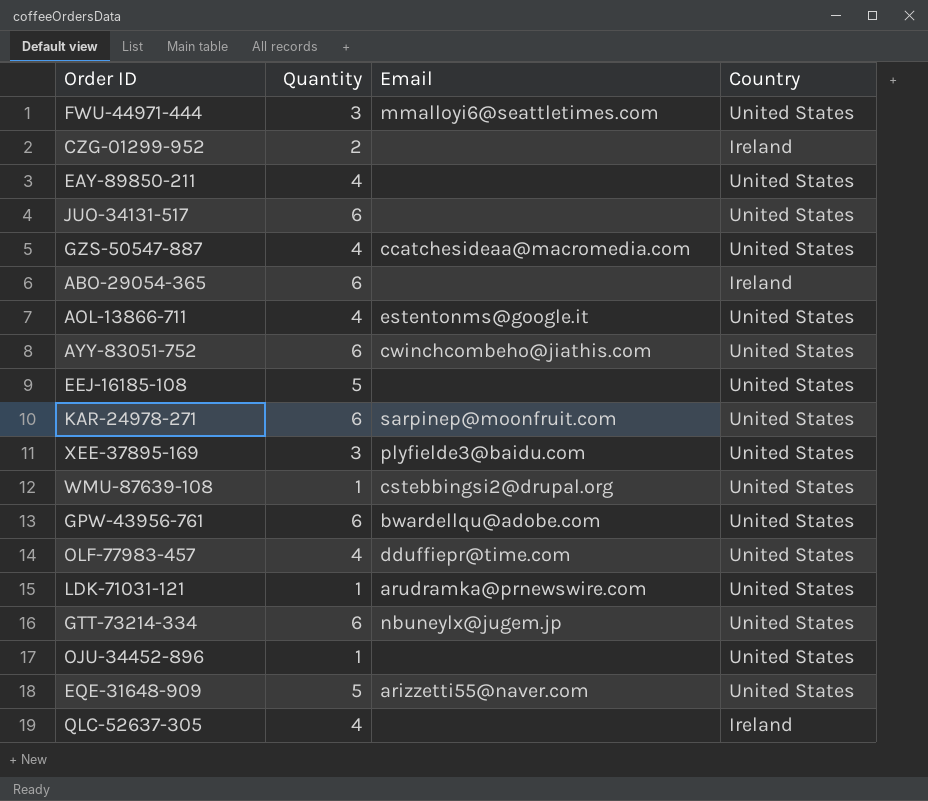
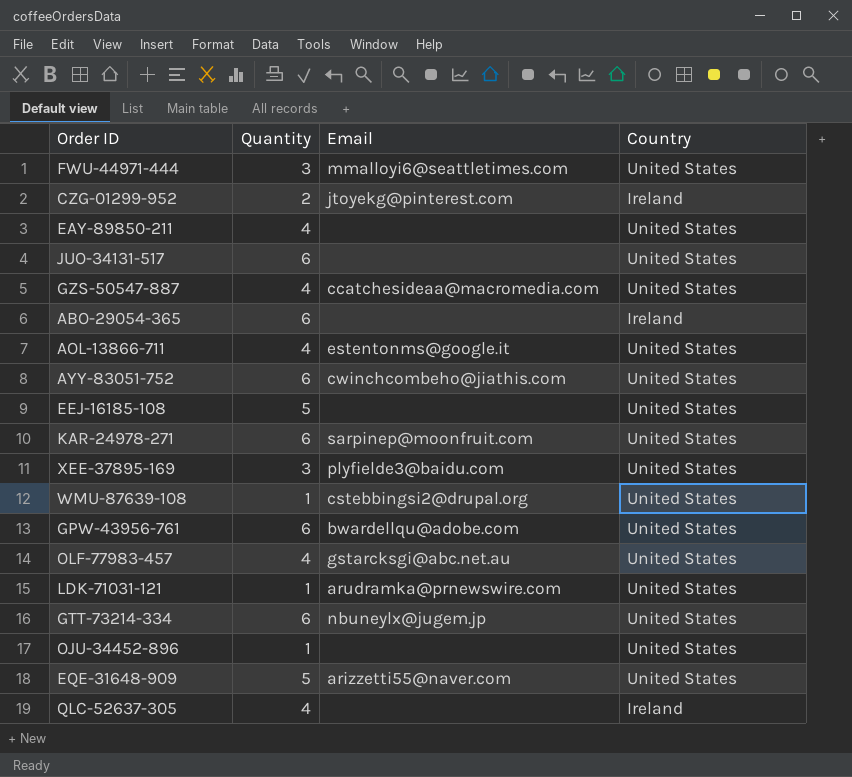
CZG-01299-952 | Email: none -> jtoyekg@pinterest.com
OLF-77983-457 | Email: dduffiepr@time.com -> gstarcksgi@abc.net.au

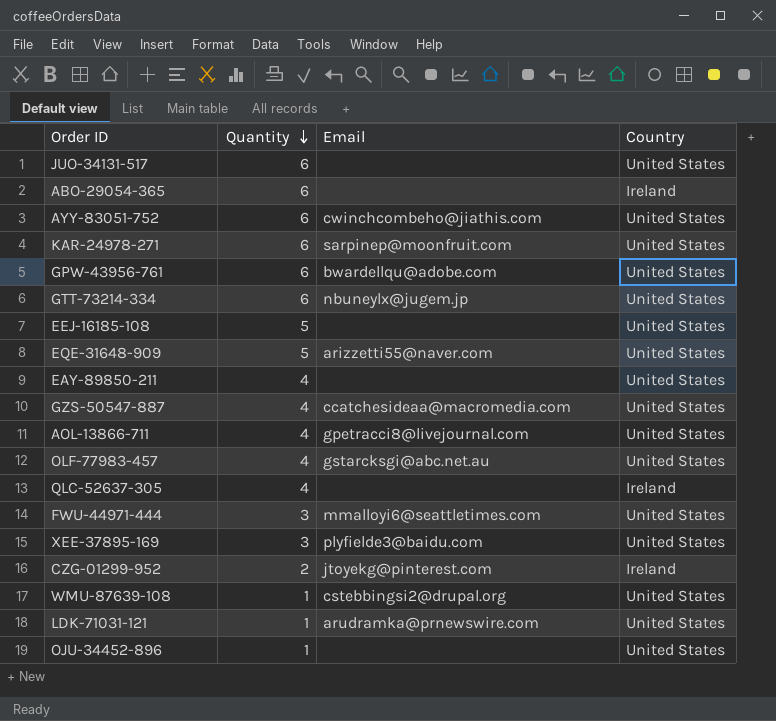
row order: none -> Quantity descending
AOL-13866-711 | Email: estentonms@google.it -> gpetracci8@livejournal.com

